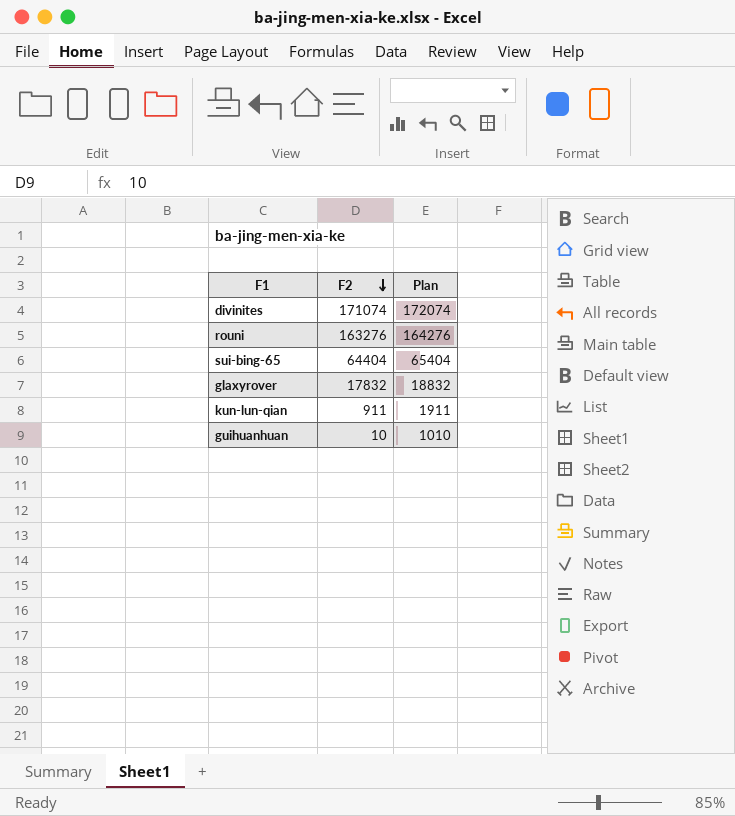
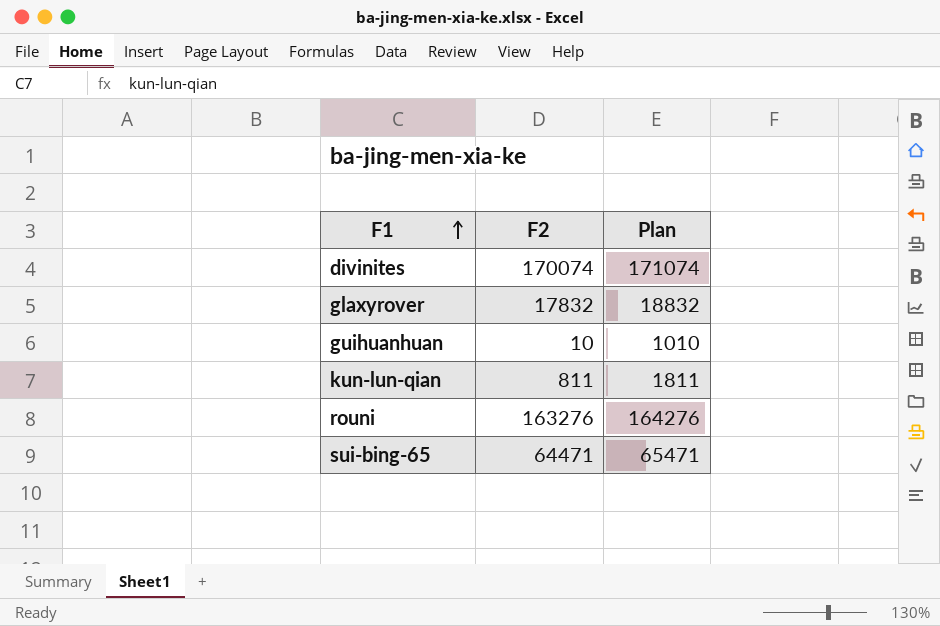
row order: F2 descending -> F1 ascending
divinites | F2: 171074 -> 170074
divinites | Plan: 172074 -> 171074
kun-lun-qian | F2: 911 -> 811
kun-lun-qian | Plan: 1911 -> 1811
sui-bing-65 | F2: 64404 -> 64471
sui-bing-65 | Plan: 65404 -> 65471

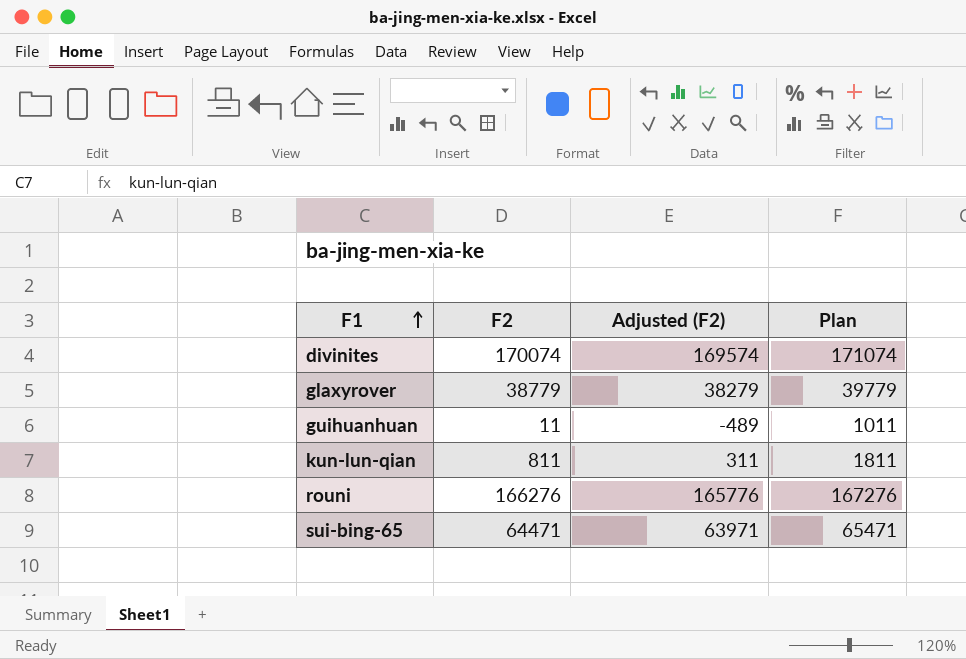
column Adjusted (F2) | formula: none -> [F2] - 500
glaxyrover | F2: 17832 -> 38779
glaxyrover | Plan: 18832 -> 39779
guihuanhuan | F2: 10 -> 11
guihuanhuan | Plan: 1010 -> 1011
rouni | F2: 163276 -> 166276
rouni | Plan: 164276 -> 167276

